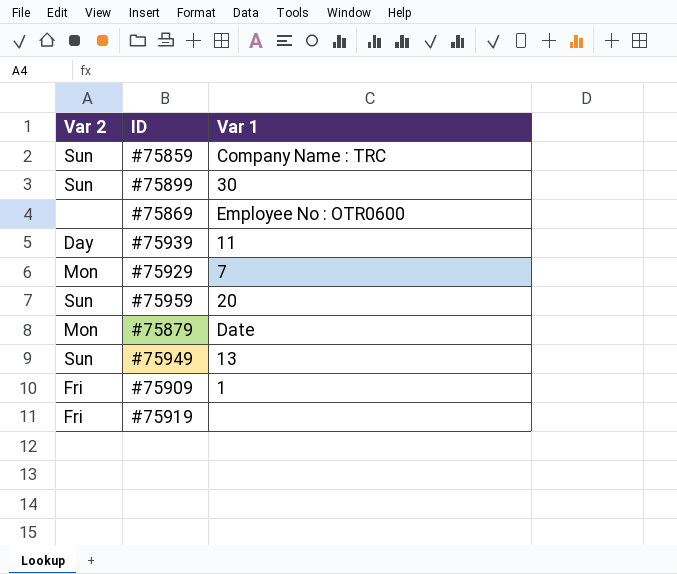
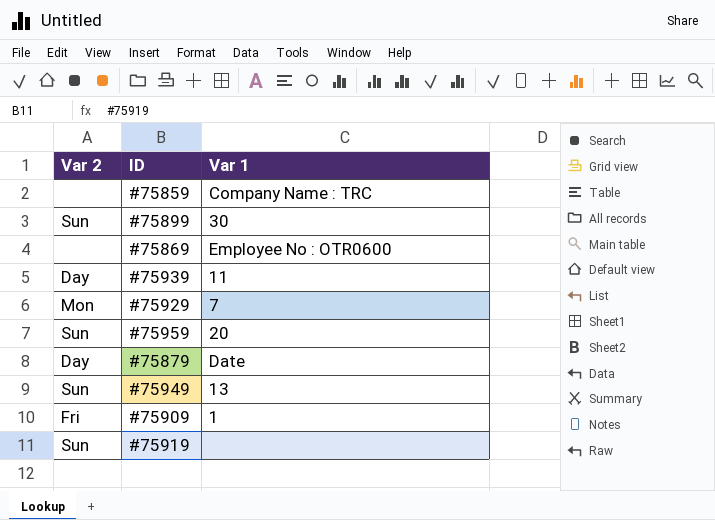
#75859 | Var 2: Sun -> none
#75879 | Var 2: Mon -> Day
#75919 | Var 2: Fri -> Sun

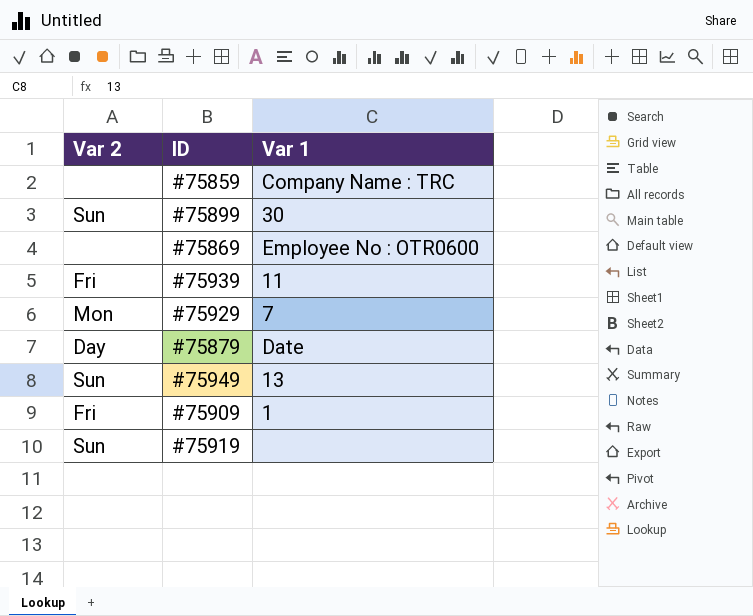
row #75959: Sun | 20 -> none
#75939 | Var 2: Day -> Fri

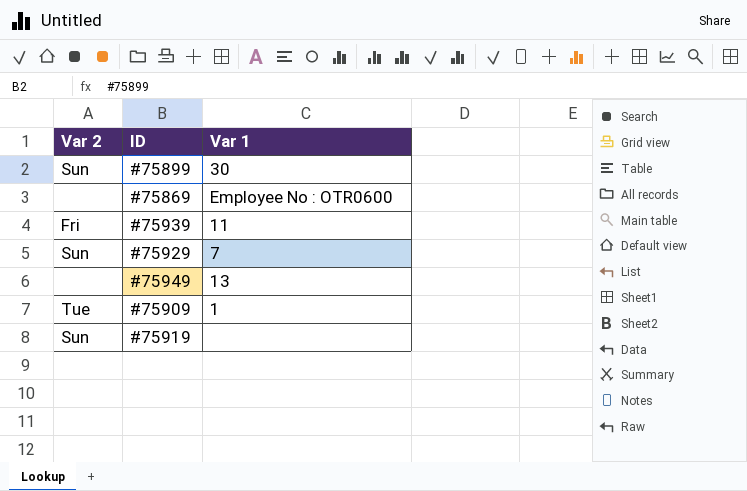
row #75859: none | Company Name : TRC -> none
row #75879: Day | Date -> none
#75929 | Var 2: Mon -> Sun
#75949 | Var 2: Sun -> none
#75909 | Var 2: Fri -> Tue

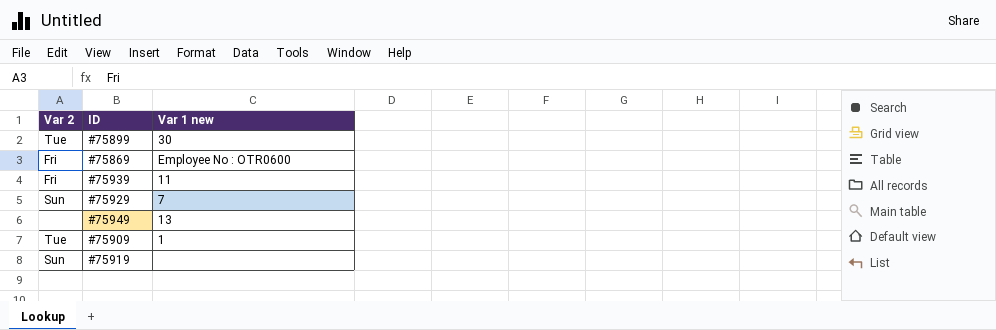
column name: Var 1 -> Var 1 new
#75899 | Var 2: Sun -> Tue
#75869 | Var 2: none -> Fri

